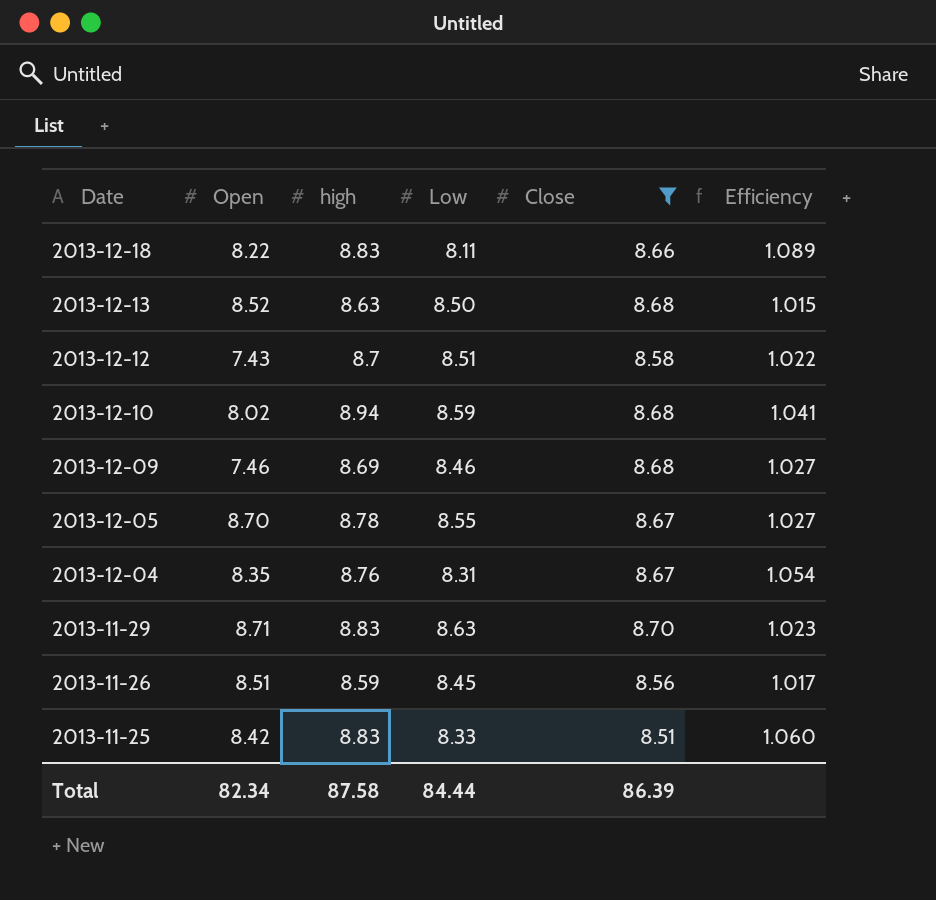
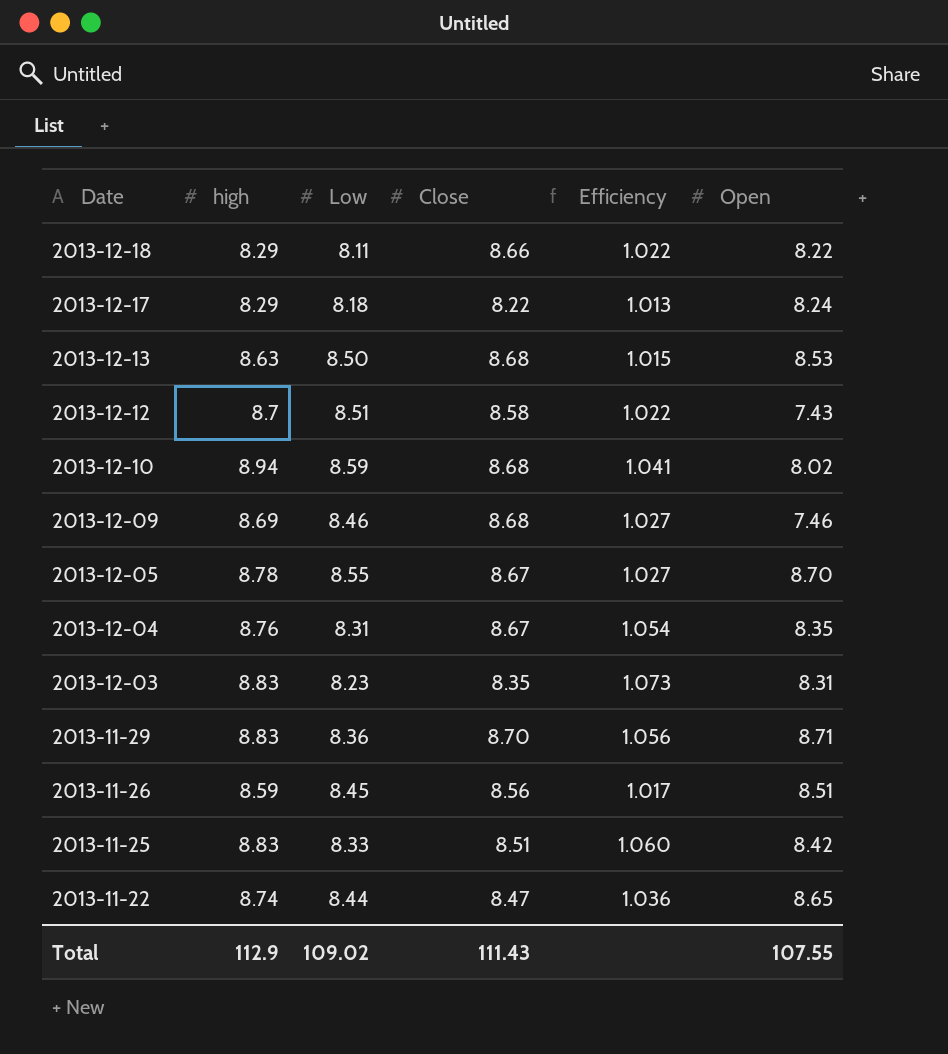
filter: Close >= 8.51 -> none
column Open | position: 2 -> 6
2013-12-18 | high: 8.83 -> 8.29
2013-12-18 | Efficiency: 1.089 -> 1.022
2013-12-13 | Open: 8.52 -> 8.53
2013-11-29 | Low: 8.63 -> 8.36
2013-11-29 | Efficiency: 1.023 -> 1.056
Total | high: 87.58 -> 112.9
Total | Low: 84.44 -> 109.02
Total | Close: 86.39 -> 111.43
Total | Open: 82.34 -> 107.55

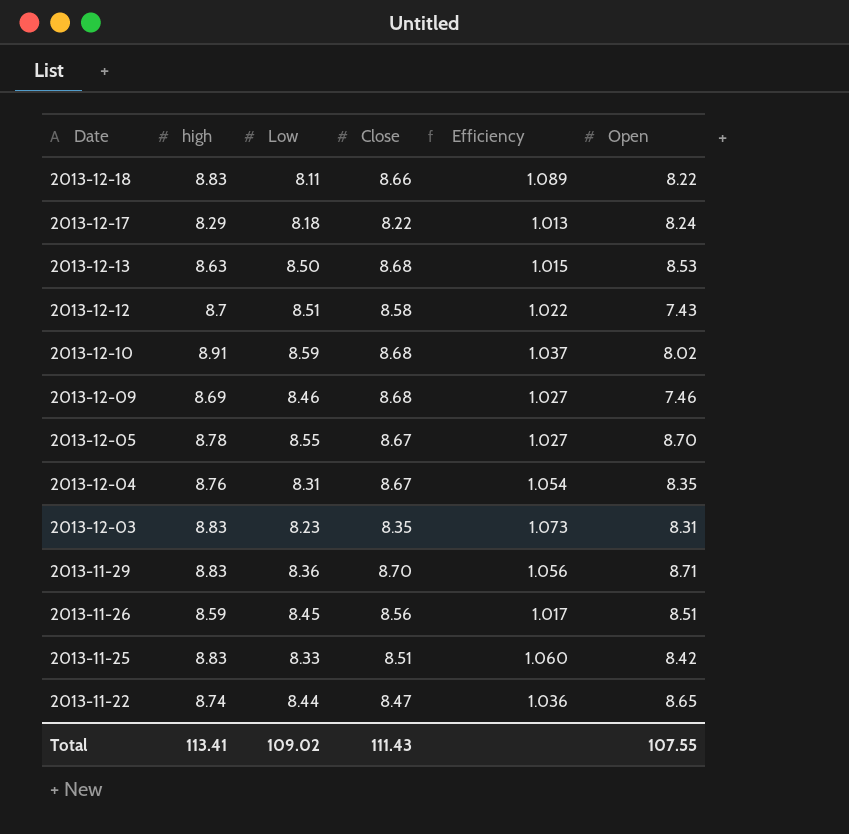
2013-12-18 | high: 8.29 -> 8.83
2013-12-18 | Efficiency: 1.022 -> 1.089
2013-12-10 | high: 8.94 -> 8.91
2013-12-10 | Efficiency: 1.041 -> 1.037
Total | high: 112.9 -> 113.41

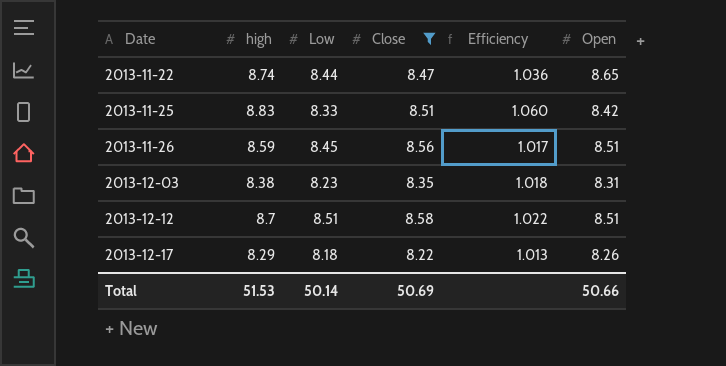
filter: none -> Close <= 8.58
row order: Date descending -> Date ascending
2013-12-03 | high: 8.83 -> 8.38
2013-12-03 | Efficiency: 1.073 -> 1.018
2013-12-12 | Open: 7.43 -> 8.51
2013-12-17 | Open: 8.24 -> 8.26
Total | high: 113.41 -> 51.53
Total | Low: 109.02 -> 50.14
Total | Close: 111.43 -> 50.69
Total | Open: 107.55 -> 50.66

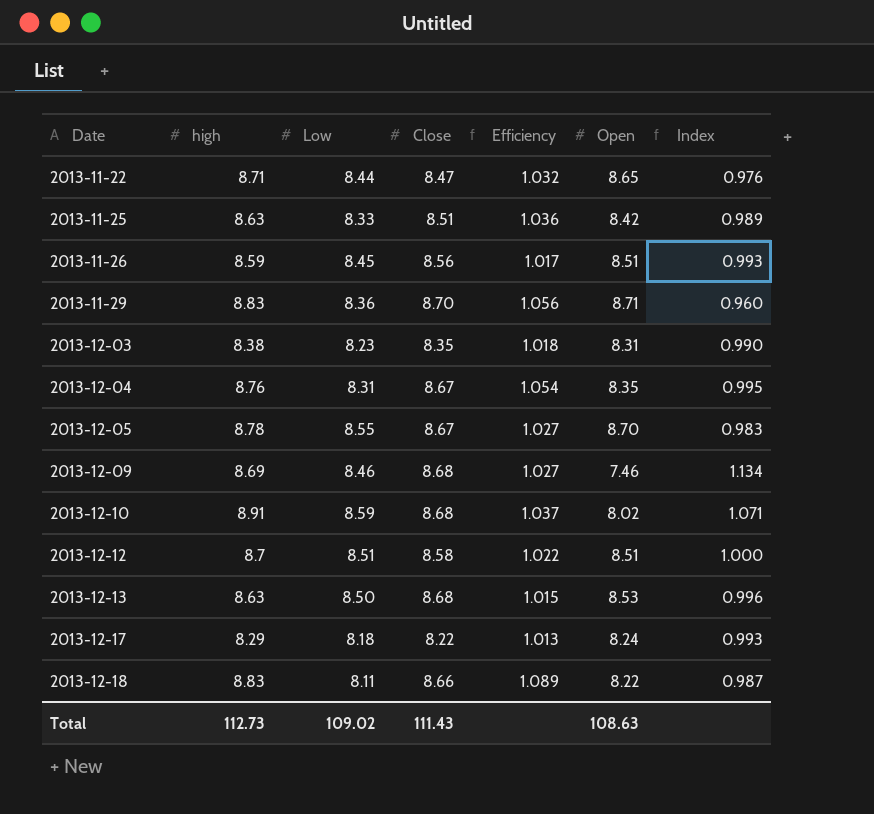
filter: Close <= 8.58 -> none
column Index | formula: none -> [Low] / [Open]
2013-11-22 | high: 8.74 -> 8.71
2013-11-22 | Efficiency: 1.036 -> 1.032
2013-11-25 | high: 8.83 -> 8.63
2013-11-25 | Efficiency: 1.060 -> 1.036
2013-12-17 | Open: 8.26 -> 8.24
Total | high: 51.53 -> 112.73
Total | Low: 50.14 -> 109.02
Total | Close: 50.69 -> 111.43
Total | Open: 50.66 -> 108.63

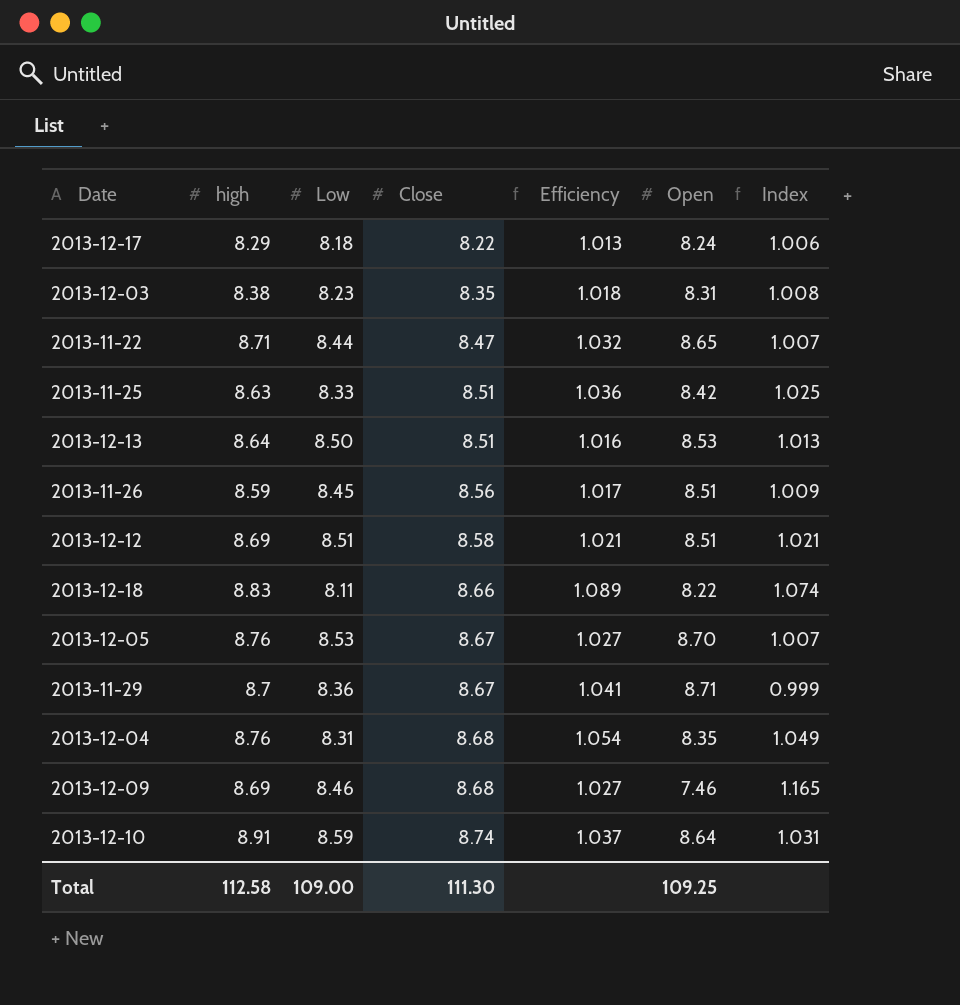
row order: Date ascending -> Close ascending
column Index | formula: [Low] / [Open] -> [high] / [Open]
2013-12-13 | high: 8.63 -> 8.64
2013-12-13 | Close: 8.68 -> 8.51
2013-12-13 | Efficiency: 1.015 -> 1.016
2013-12-12 | high: 8.7 -> 8.69
2013-12-12 | Efficiency: 1.022 -> 1.021
2013-12-05 | high: 8.78 -> 8.76
2013-12-05 | Low: 8.55 -> 8.53
2013-11-29 | high: 8.83 -> 8.7
2013-11-29 | Close: 8.70 -> 8.67
2013-11-29 | Efficiency: 1.056 -> 1.041
2013-12-04 | Close: 8.67 -> 8.68
2013-12-10 | Close: 8.68 -> 8.74
2013-12-10 | Open: 8.02 -> 8.64
Total | high: 112.73 -> 112.58
Total | Low: 109.02 -> 109.00
Total | Close: 111.43 -> 111.30
Total | Open: 108.63 -> 109.25

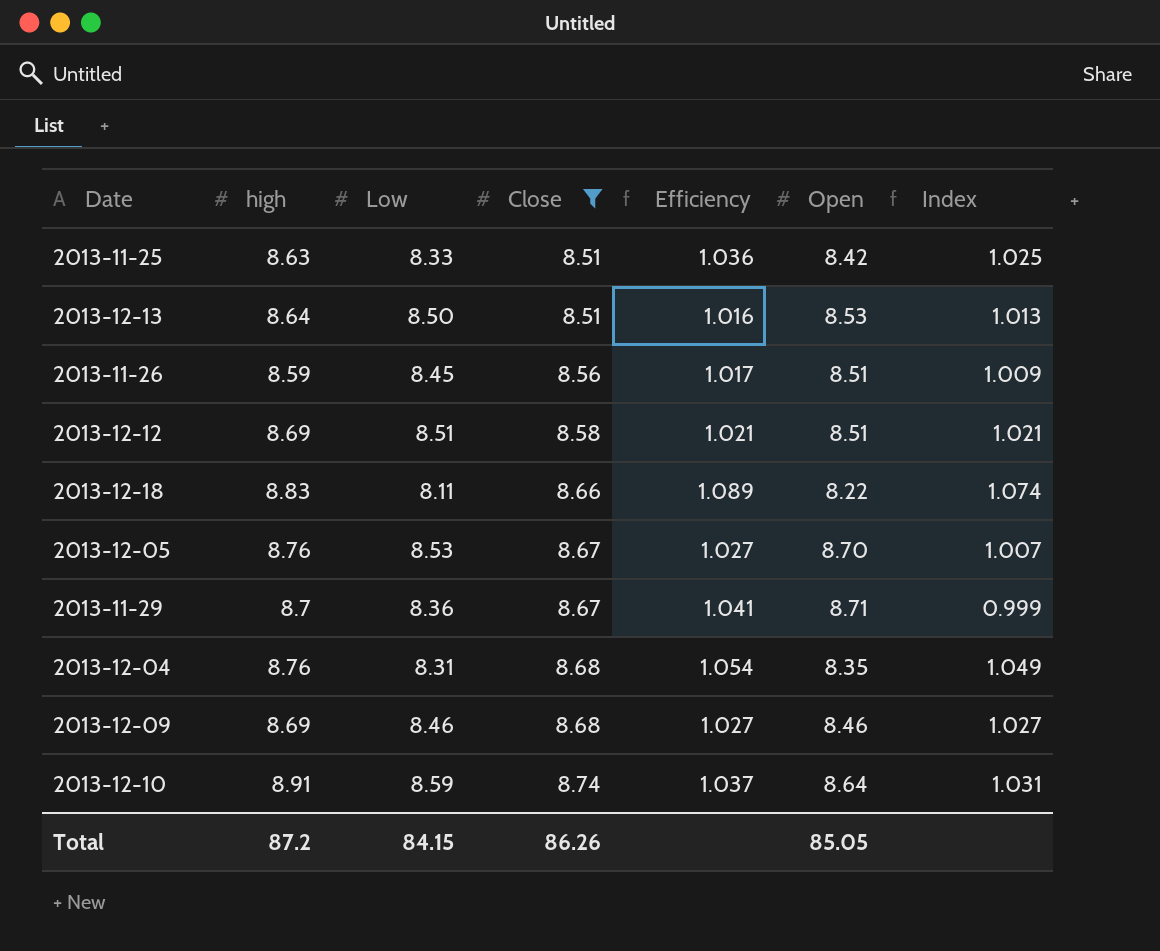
filter: none -> Close >= 8.51
2013-12-09 | Open: 7.46 -> 8.46
2013-12-09 | Index: 1.165 -> 1.027
Total | high: 112.58 -> 87.2
Total | Low: 109.00 -> 84.15
Total | Close: 111.30 -> 86.26
Total | Open: 109.25 -> 85.05

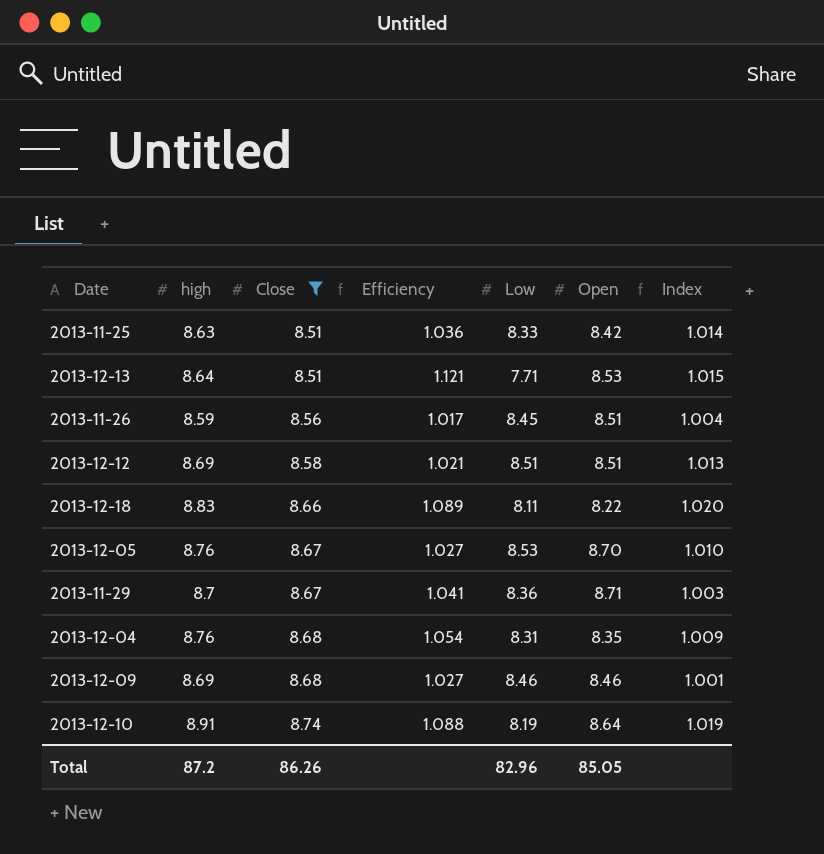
column Low | position: 3 -> 5
column Index | formula: [high] / [Open] -> [high] / [Close]
2013-12-13 | Efficiency: 1.016 -> 1.121
2013-12-13 | Low: 8.50 -> 7.71
2013-12-10 | Efficiency: 1.037 -> 1.088
2013-12-10 | Low: 8.59 -> 8.19
Total | Low: 84.15 -> 82.96

